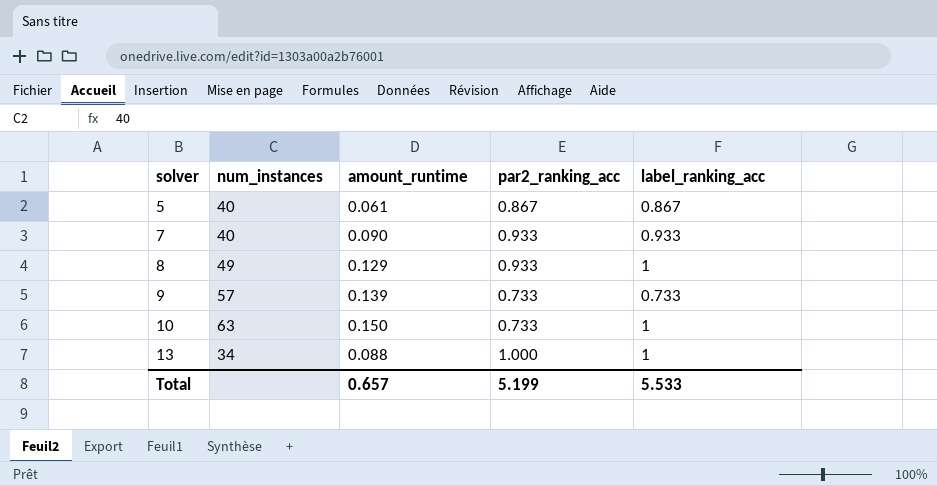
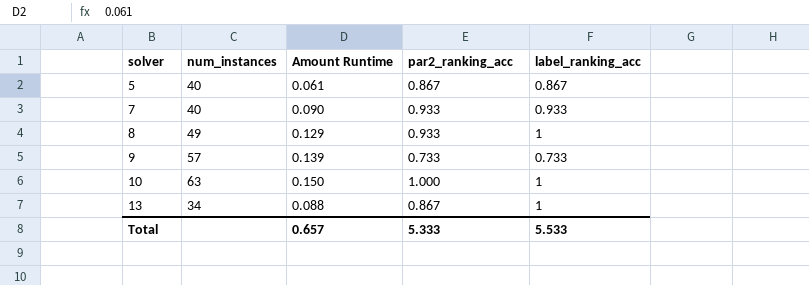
column name: amount_runtime -> Amount Runtime
10 | par2_ranking_acc: 0.733 -> 1.000
13 | par2_ranking_acc: 1.000 -> 0.867
Total | par2_ranking_acc: 5.199 -> 5.333

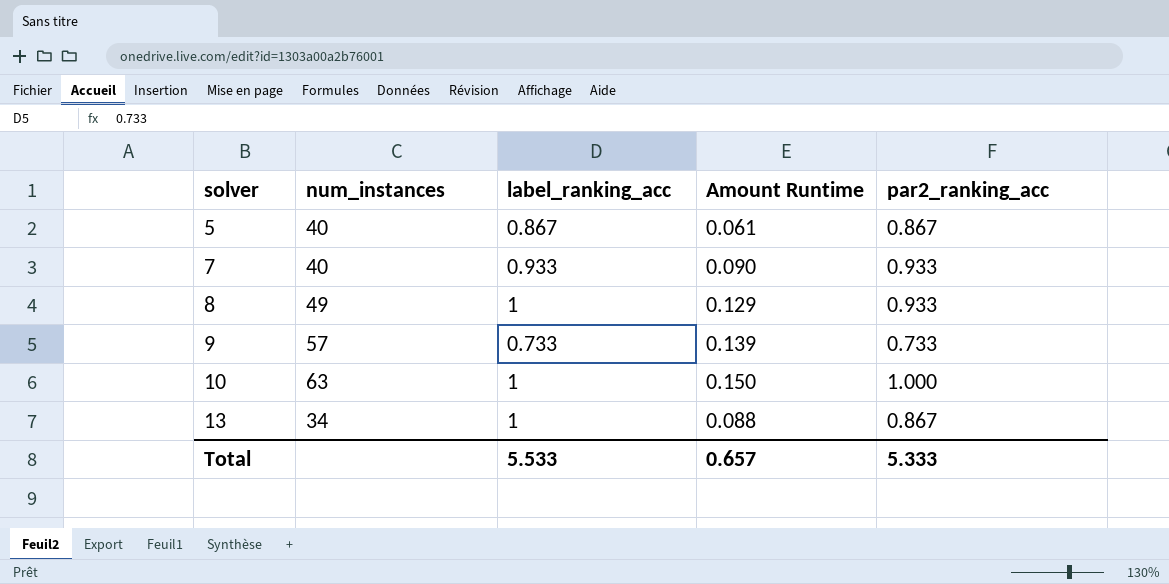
column label_ranking_acc | position: 5 -> 3

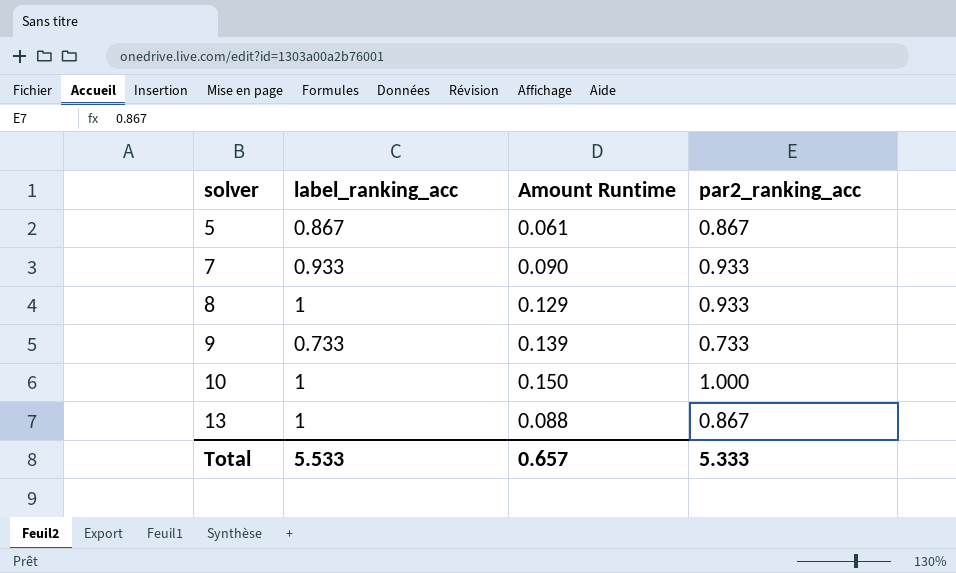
column num_instances | position: 2 -> none

